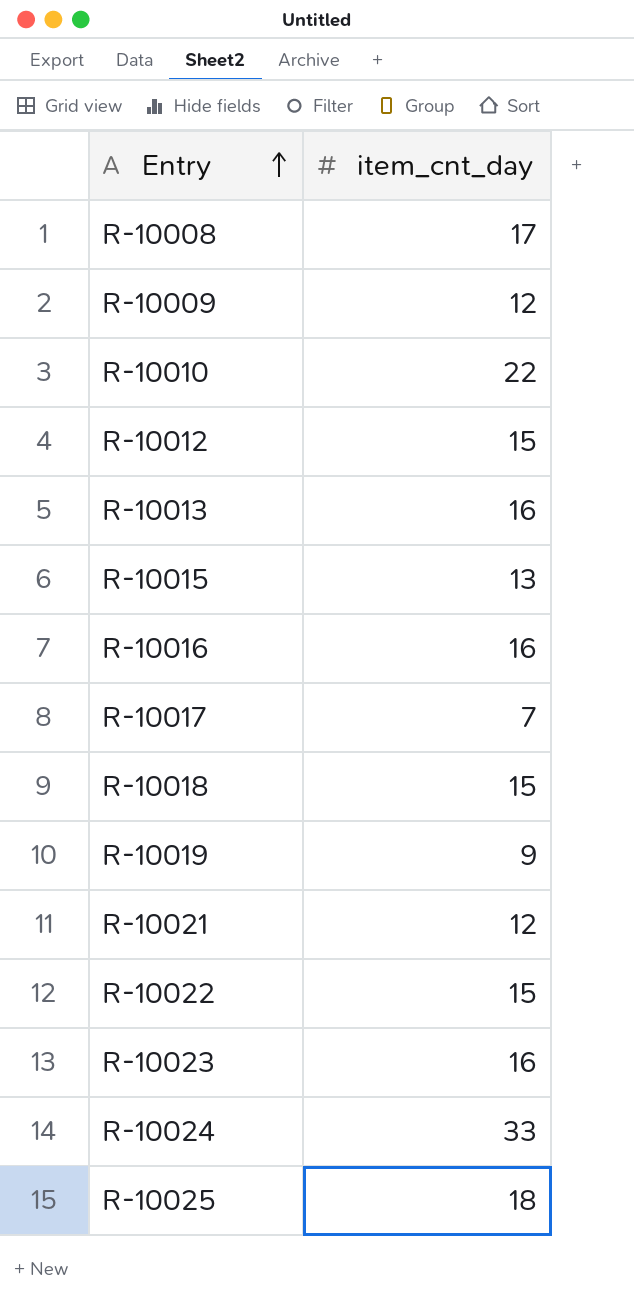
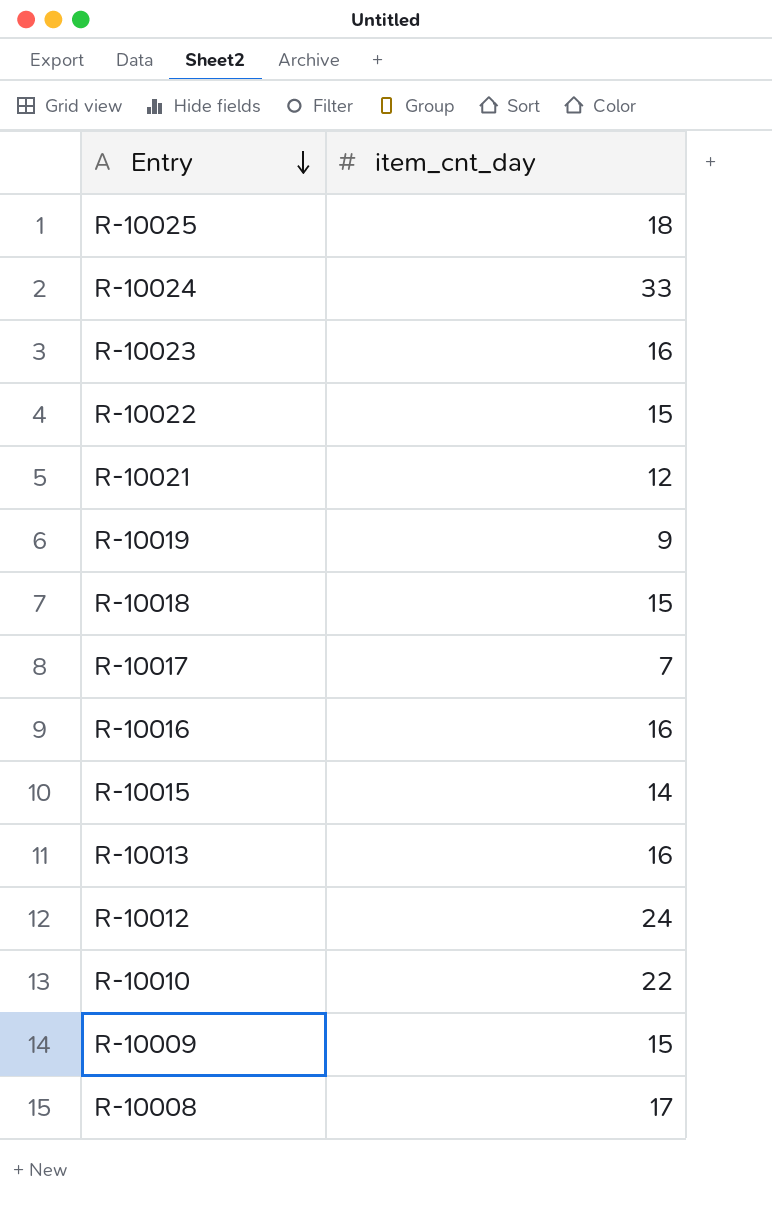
row order: Entry ascending -> Entry descending
R-10015 | item_cnt_day: 13 -> 14
R-10012 | item_cnt_day: 15 -> 24
R-10009 | item_cnt_day: 12 -> 15

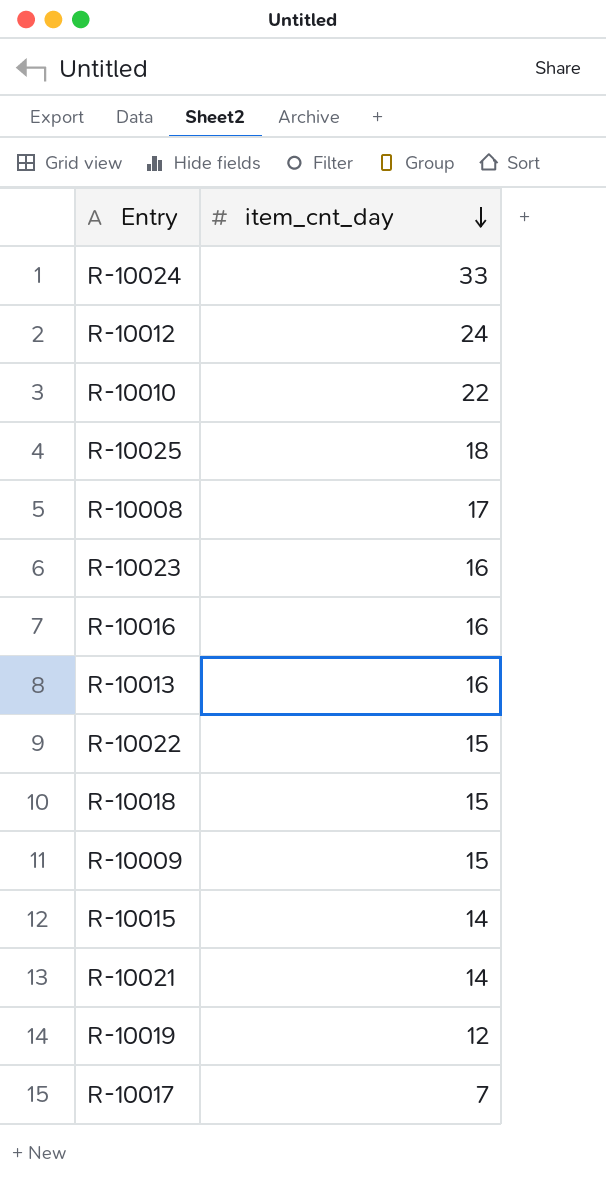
row order: Entry descending -> item_cnt_day descending
R-10021 | item_cnt_day: 12 -> 14
R-10019 | item_cnt_day: 9 -> 12

